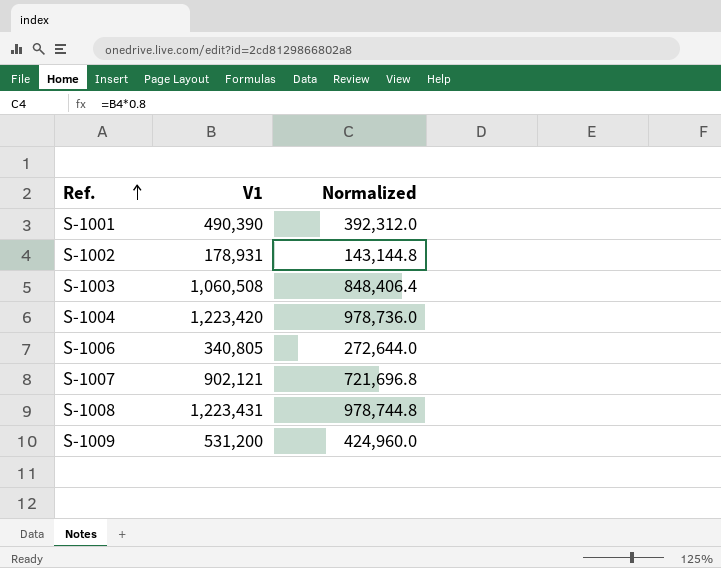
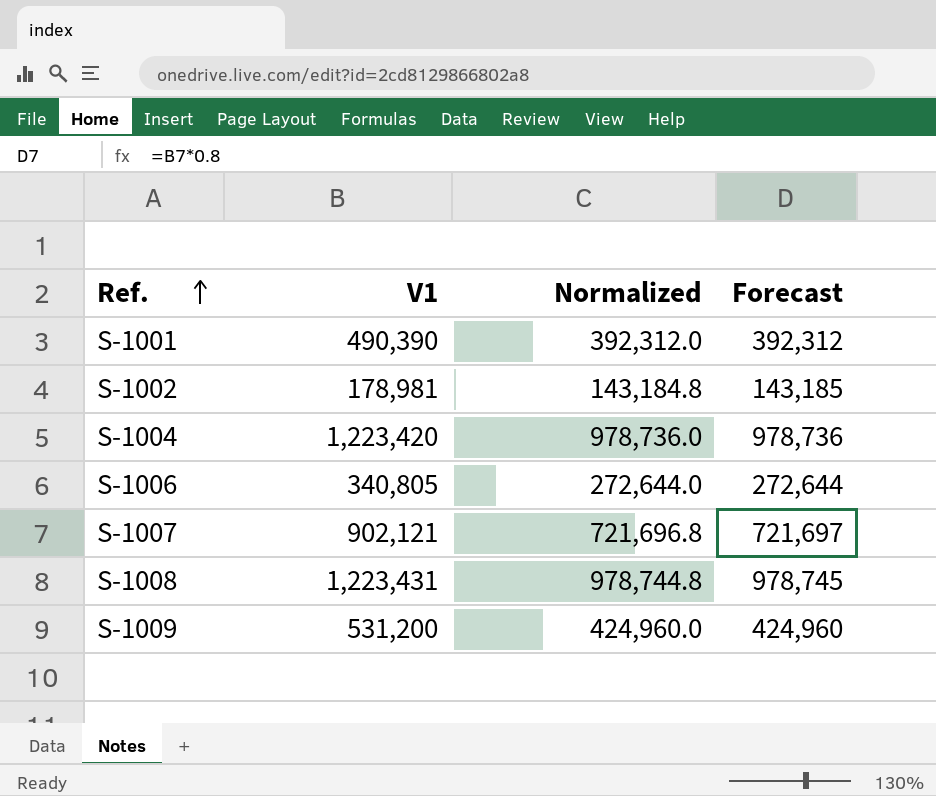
column Forecast | formula: none -> [V1] * 0.8
row S-1003: 1,060,508 | 848,406.4 -> none
S-1002 | V1: 178,931 -> 178,981
S-1002 | Normalized: 143,144.8 -> 143,184.8

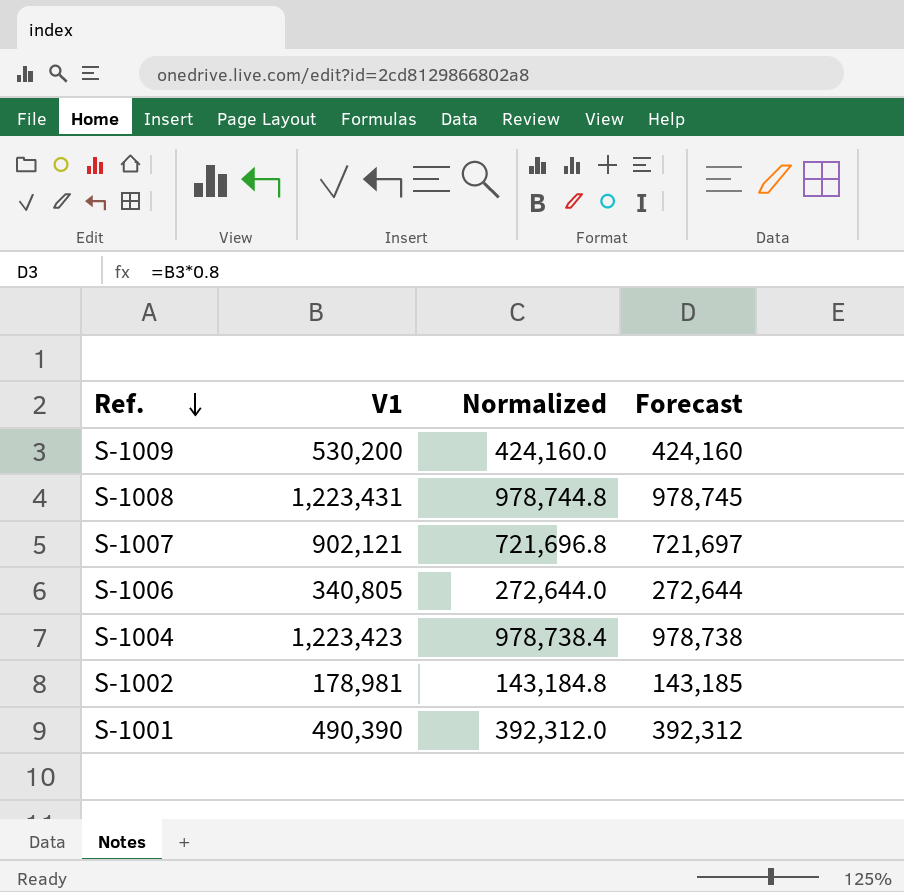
row order: Ref. ascending -> Ref. descending
S-1009 | V1: 531,200 -> 530,200
S-1009 | Normalized: 424,960.0 -> 424,160.0
S-1009 | Forecast: 424,960 -> 424,160
S-1004 | V1: 1,223,420 -> 1,223,423
S-1004 | Normalized: 978,736.0 -> 978,738.4
S-1004 | Forecast: 978,736 -> 978,738

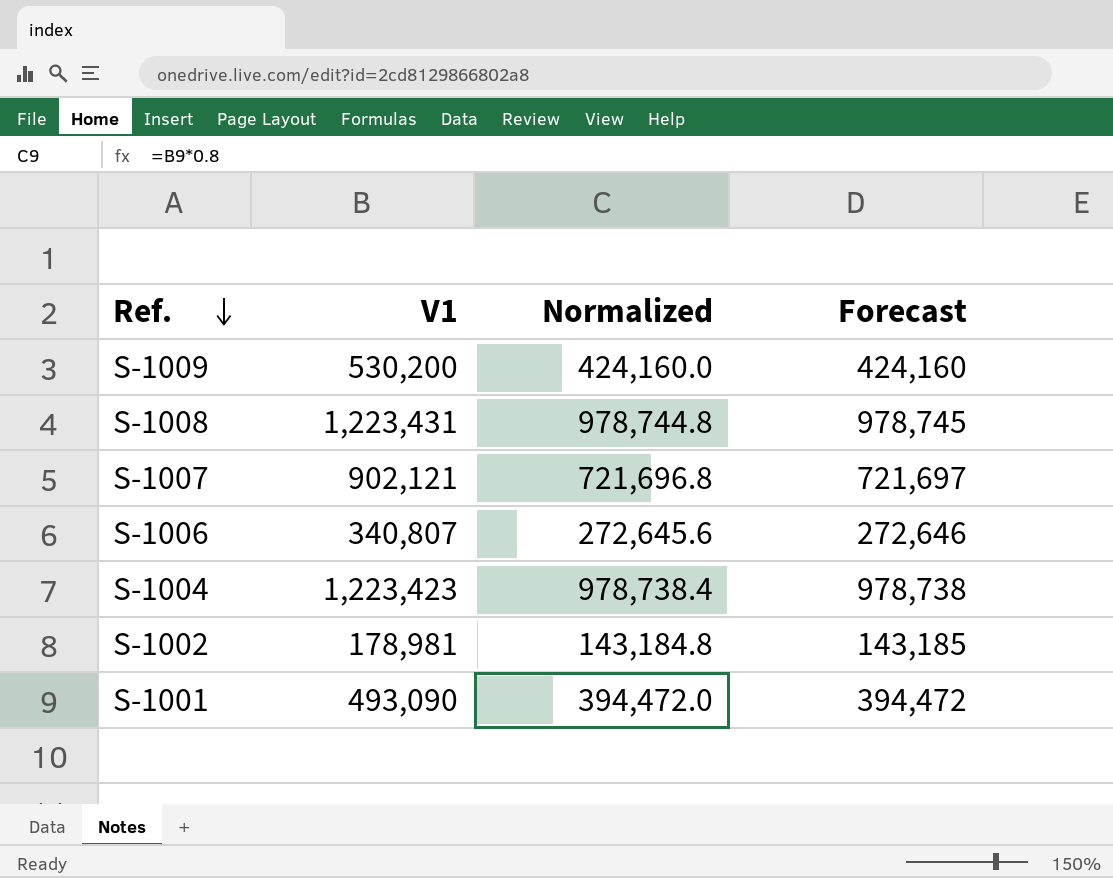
S-1006 | V1: 340,805 -> 340,807
S-1006 | Normalized: 272,644.0 -> 272,645.6
S-1006 | Forecast: 272,644 -> 272,646
S-1001 | V1: 490,390 -> 493,090
S-1001 | Normalized: 392,312.0 -> 394,472.0
S-1001 | Forecast: 392,312 -> 394,472

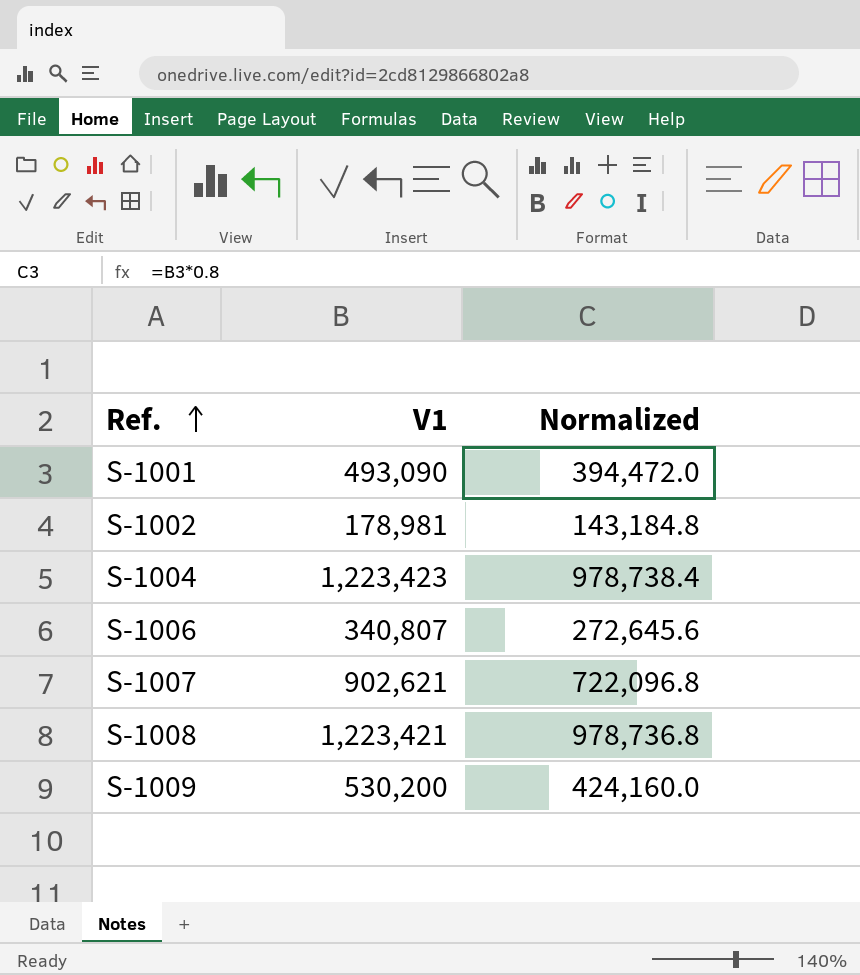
row order: Ref. descending -> Ref. ascending
column Forecast | formula: [V1] * 0.8 -> none
S-1007 | V1: 902,121 -> 902,621
S-1007 | Normalized: 721,696.8 -> 722,096.8
S-1008 | V1: 1,223,431 -> 1,223,421
S-1008 | Normalized: 978,744.8 -> 978,736.8

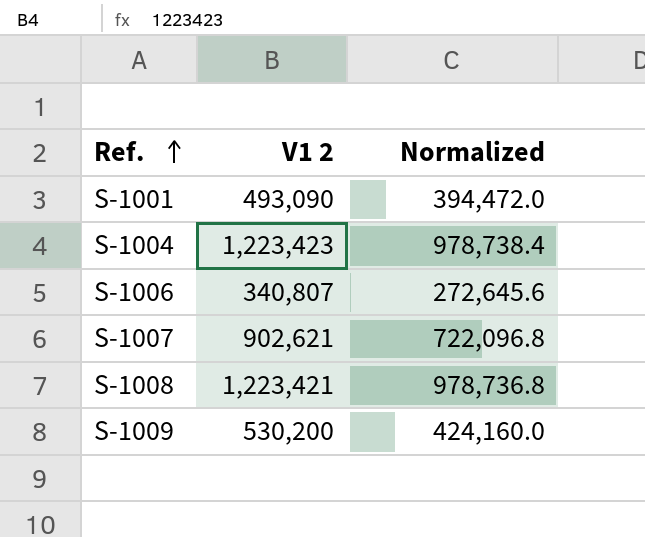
column name: V1 -> V1 2
row S-1002: 178,981 | 143,184.8 -> none

